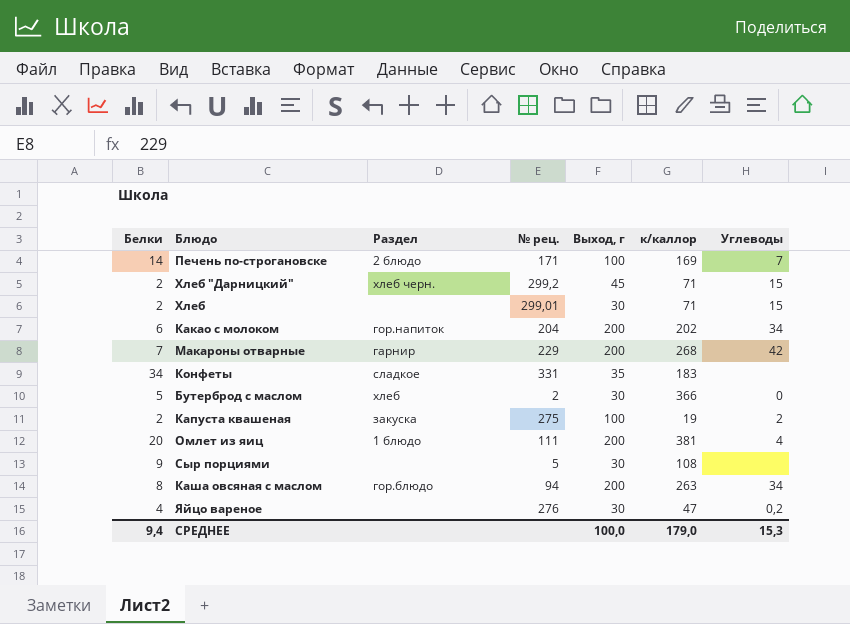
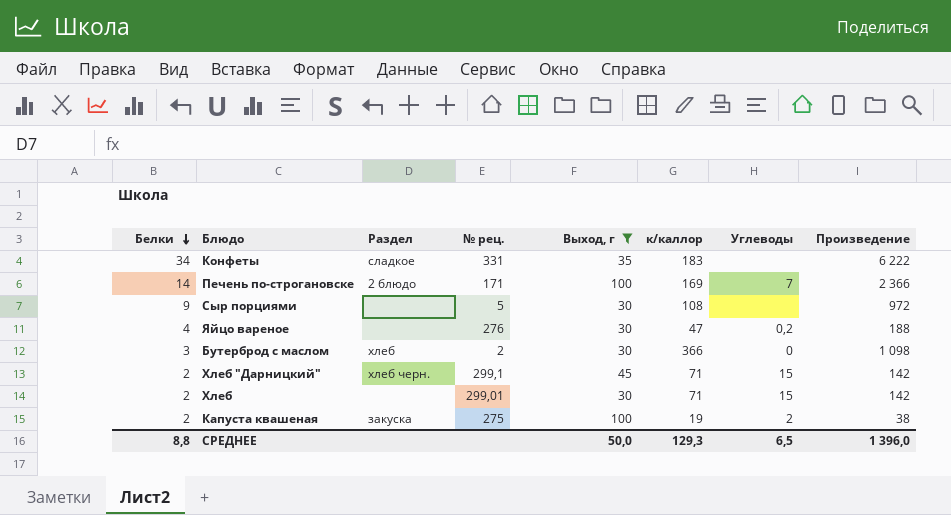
filter: none -> Выход, г != 200
row order: none -> Белки descending
column Произведение | formula: none -> [Белки] * [к/каллор]
Бутерброд с маслом | Белки: 5 -> 3
Хлеб "Дарницкий" | № рец.: 299,2 -> 299,1
СРЕДНЕЕ | Белки: 9,4 -> 8,8
СРЕДНЕЕ | Выход, г: 100,0 -> 50,0
СРЕДНЕЕ | к/каллор: 179,0 -> 129,3
СРЕДНЕЕ | Углеводы: 15,3 -> 6,5

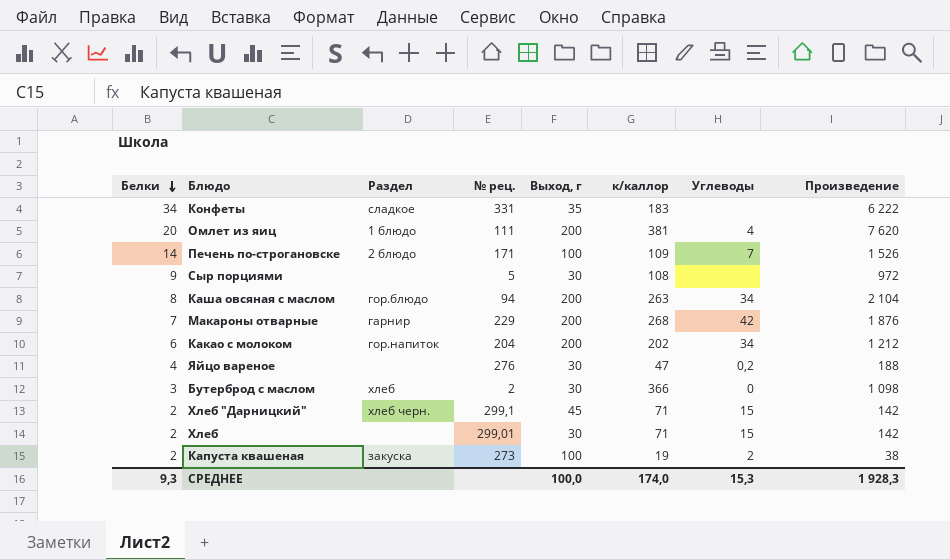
filter: Выход, г != 200 -> none
Печень по-строгановске | к/каллор: 169 -> 109
Печень по-строгановске | Произведение: 2 366 -> 1 526
Капуста квашеная | № рец.: 275 -> 273
СРЕДНЕЕ | Белки: 8,8 -> 9,3
СРЕДНЕЕ | Выход, г: 50,0 -> 100,0
СРЕДНЕЕ | к/каллор: 129,3 -> 174,0
СРЕДНЕЕ | Углеводы: 6,5 -> 15,3
СРЕДНЕЕ | Произведение: 1 396,0 -> 1 928,3

